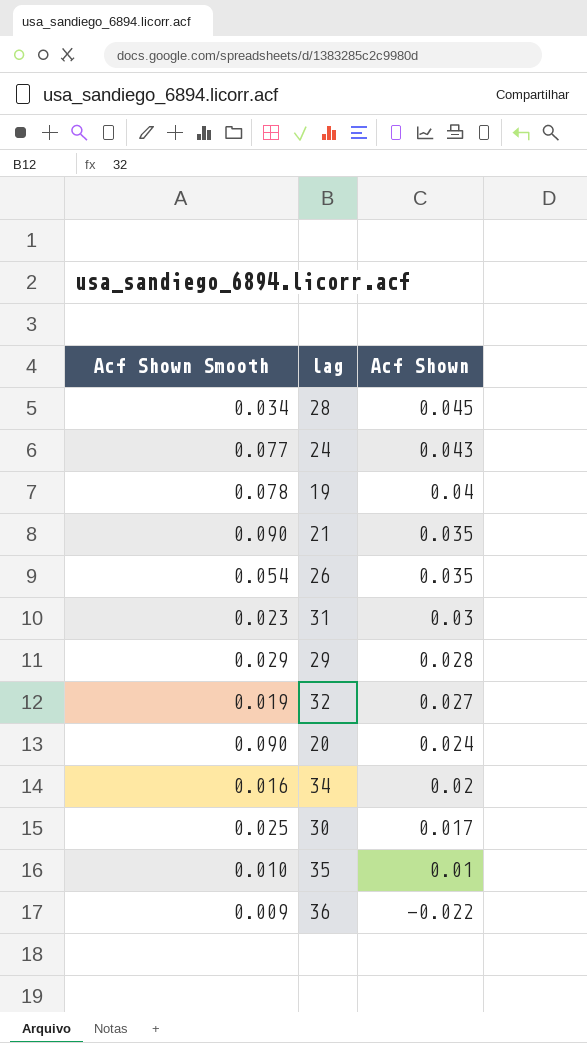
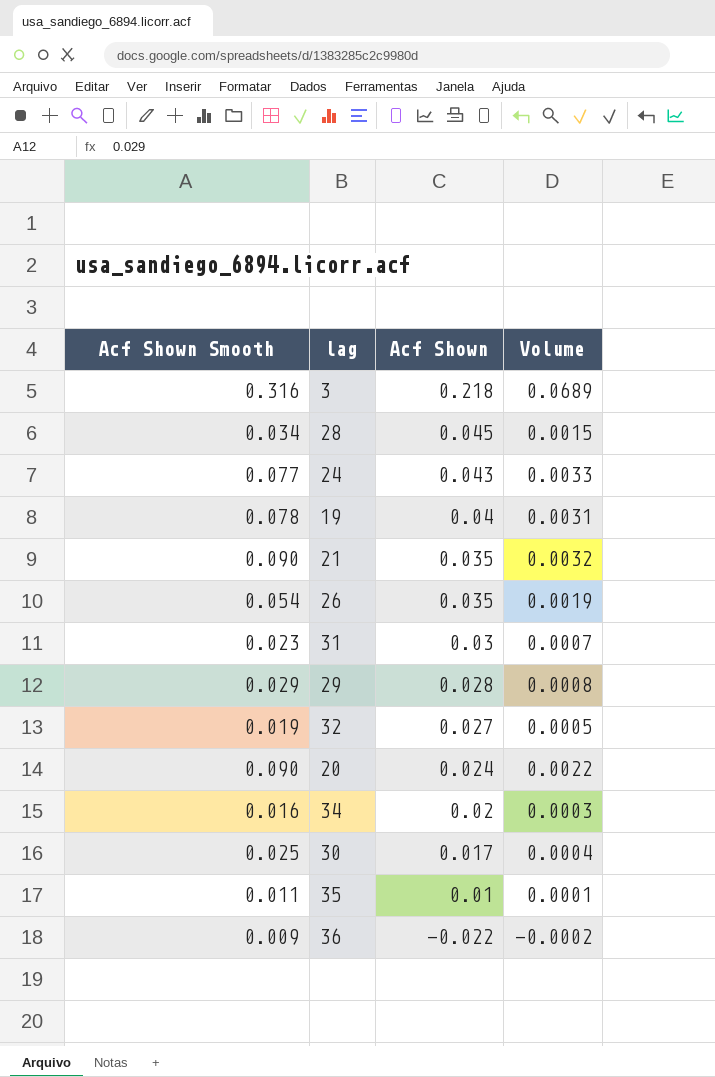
column Volume | formula: none -> [Acf Shown Smooth] * [Acf Shown]
row 3: none -> 0.316 | 0.218 | 0.0689
35 | Acf Shown Smooth: 0.010 -> 0.011

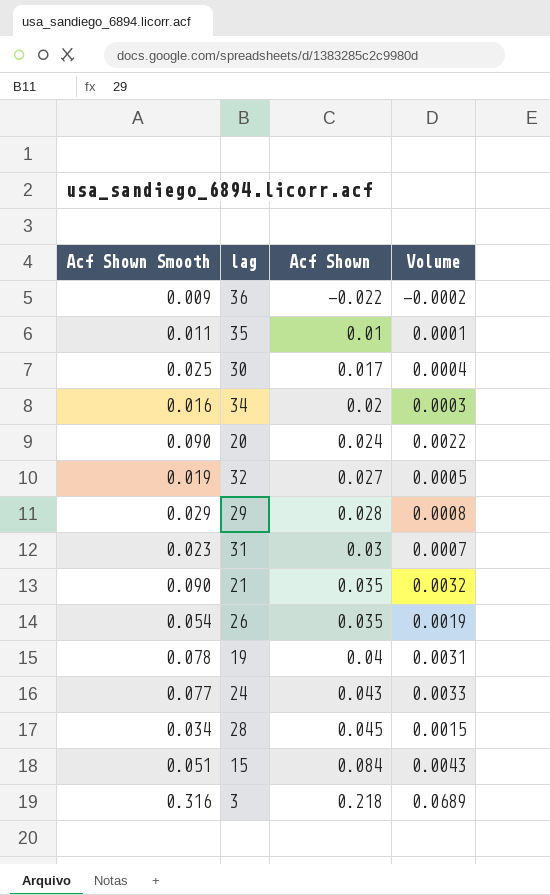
row order: Acf Shown descending -> Acf Shown ascending
row 15: none -> 0.051 | 0.084 | 0.0043

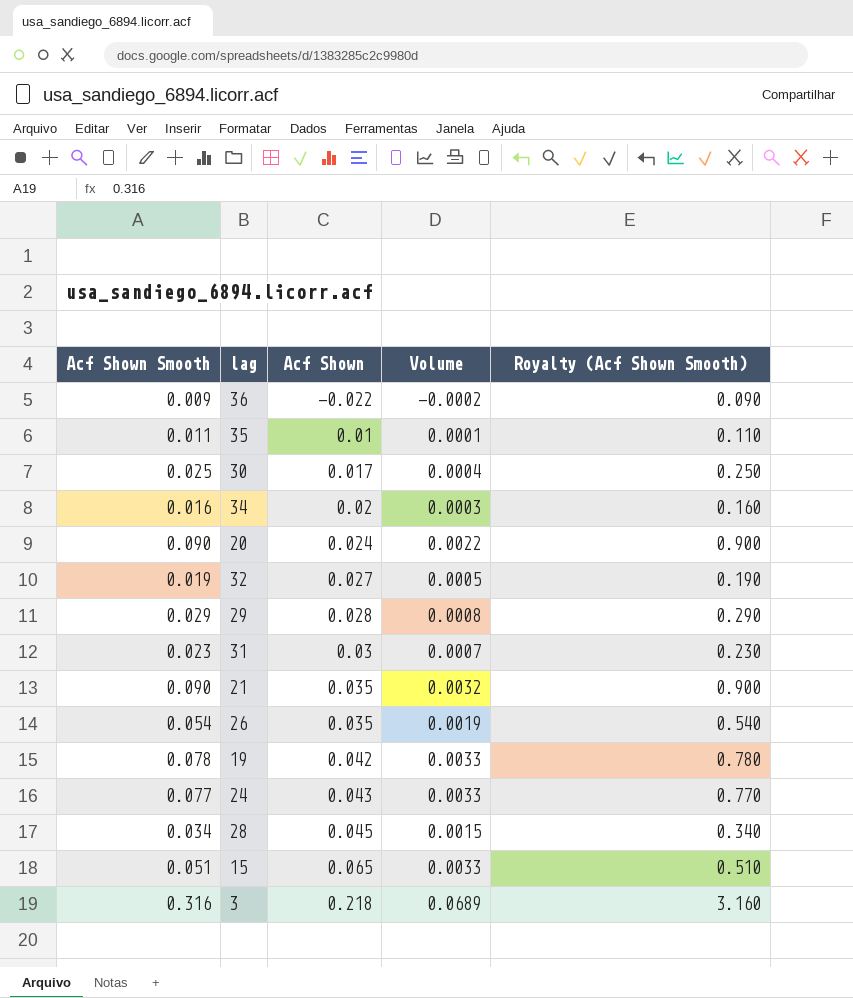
column Royalty (Acf Shown Smooth) | formula: none -> [Acf Shown Smooth] * 10
19 | Acf Shown: 0.04 -> 0.042
19 | Volume: 0.0031 -> 0.0033
15 | Acf Shown: 0.084 -> 0.065
15 | Volume: 0.0043 -> 0.0033

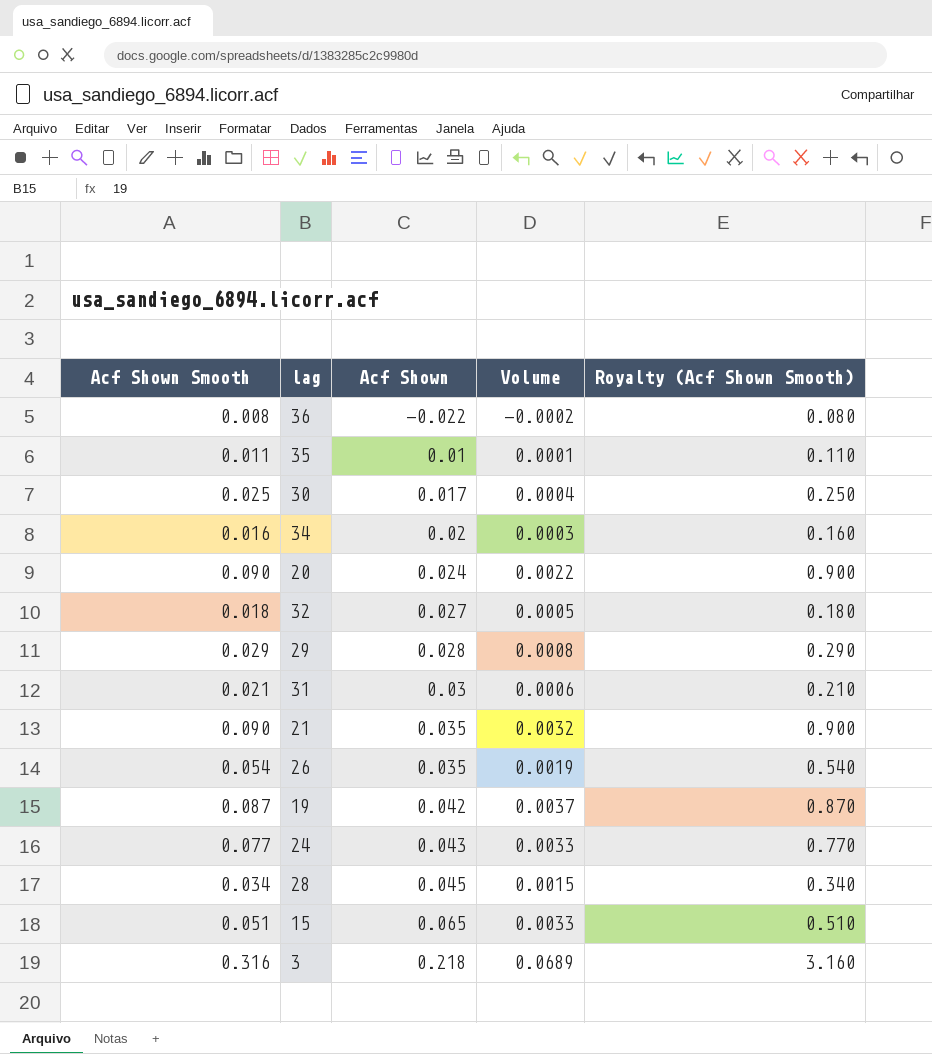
36 | Acf Shown Smooth: 0.009 -> 0.008
36 | Royalty (Acf Shown Smooth): 0.090 -> 0.080
32 | Acf Shown Smooth: 0.019 -> 0.018
32 | Royalty (Acf Shown Smooth): 0.190 -> 0.180
31 | Acf Shown Smooth: 0.023 -> 0.021
31 | Volume: 0.0007 -> 0.0006
31 | Royalty (Acf Shown Smooth): 0.230 -> 0.210
19 | Acf Shown Smooth: 0.078 -> 0.087
19 | Volume: 0.0033 -> 0.0037
19 | Royalty (Acf Shown Smooth): 0.780 -> 0.870

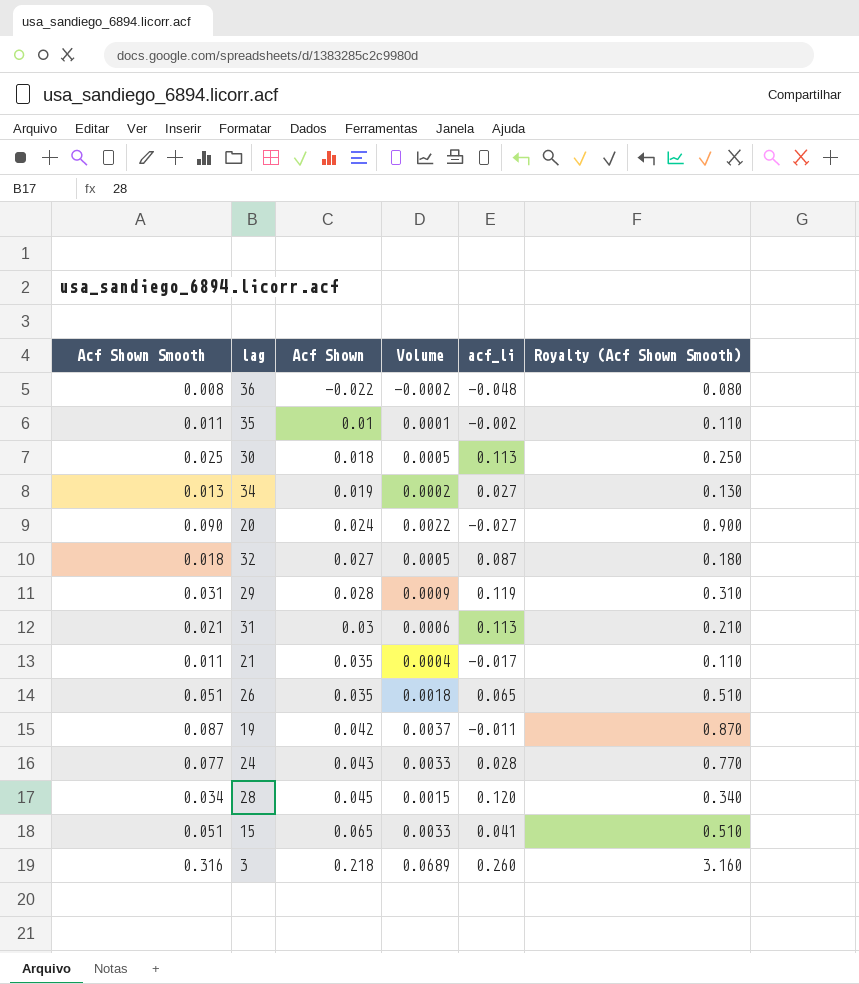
column acf_li | position: none -> 5
30 | Acf Shown: 0.017 -> 0.018
30 | Volume: 0.0004 -> 0.0005
34 | Acf Shown Smooth: 0.016 -> 0.013
34 | Acf Shown: 0.02 -> 0.019
34 | Volume: 0.0003 -> 0.0002
34 | Royalty (Acf Shown Smooth): 0.160 -> 0.130
29 | Acf Shown Smooth: 0.029 -> 0.031
29 | Volume: 0.0008 -> 0.0009
29 | Royalty (Acf Shown Smooth): 0.290 -> 0.310
21 | Acf Shown Smooth: 0.090 -> 0.011
21 | Volume: 0.0032 -> 0.0004
21 | Royalty (Acf Shown Smooth): 0.900 -> 0.110
26 | Acf Shown Smooth: 0.054 -> 0.051
26 | Volume: 0.0019 -> 0.0018
26 | Royalty (Acf Shown Smooth): 0.540 -> 0.510

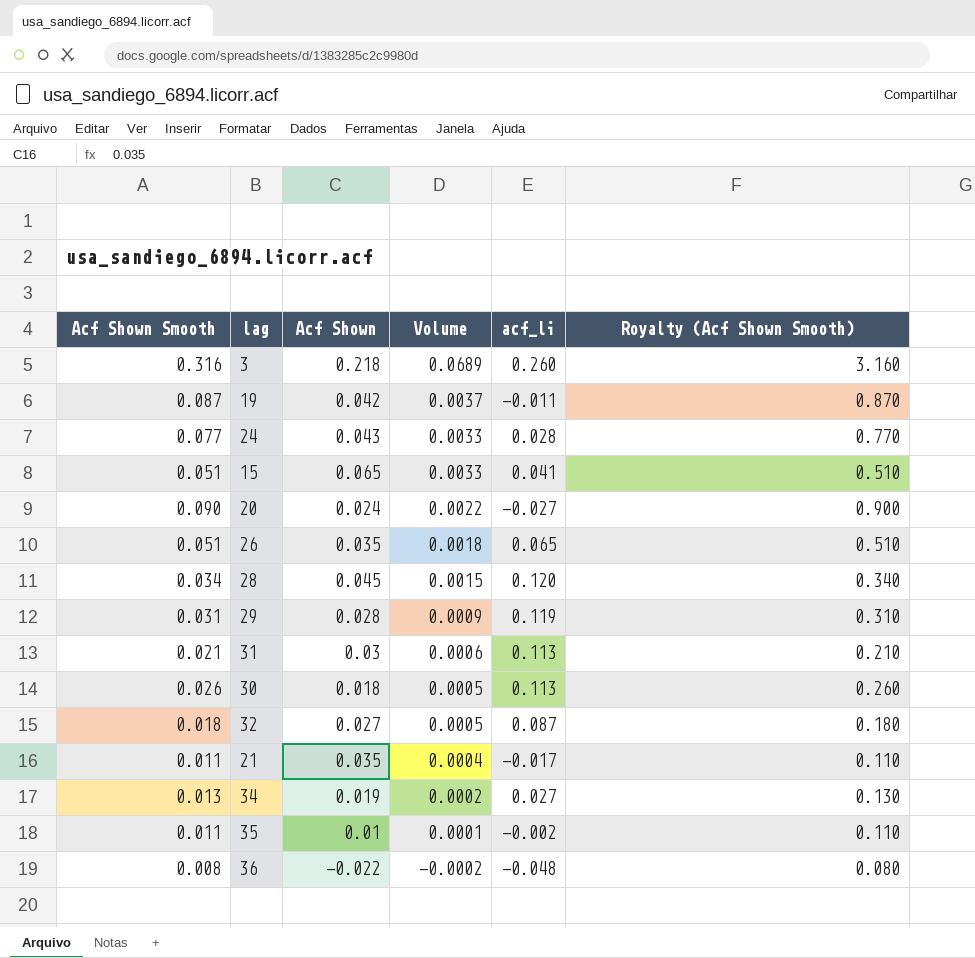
row order: Acf Shown ascending -> Volume descending
30 | Acf Shown Smooth: 0.025 -> 0.026
30 | Royalty (Acf Shown Smooth): 0.250 -> 0.260

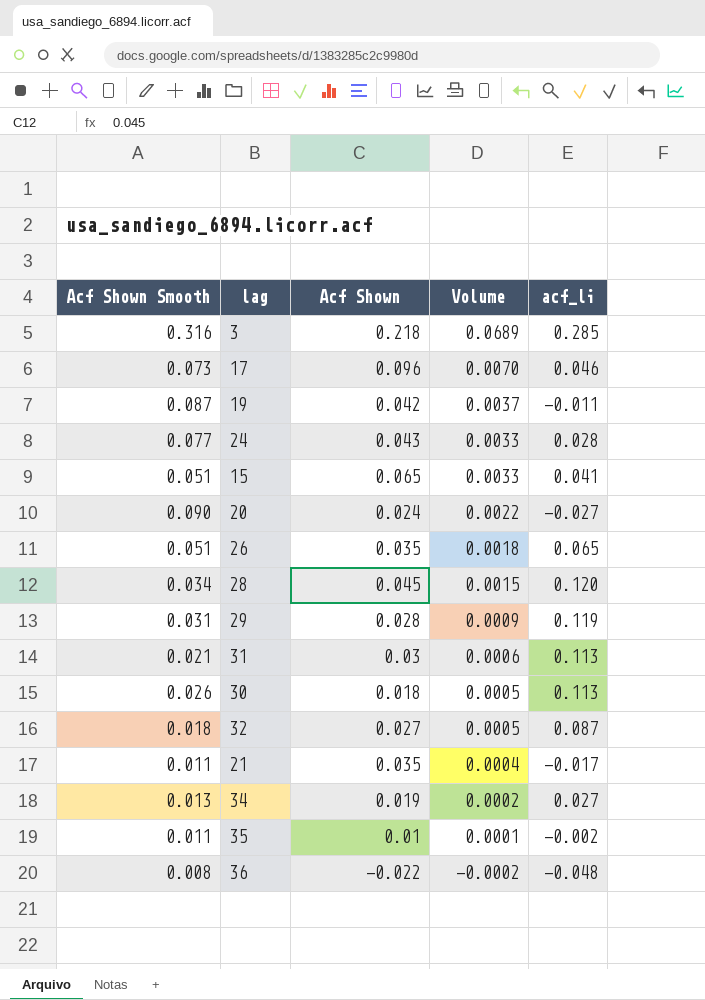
column Royalty (Acf Shown Smooth) | formula: [Acf Shown Smooth] * 10 -> none
3 | acf_li: 0.260 -> 0.285
row 17: none -> 0.073 | 0.096 | 0.0070 | 0.046

